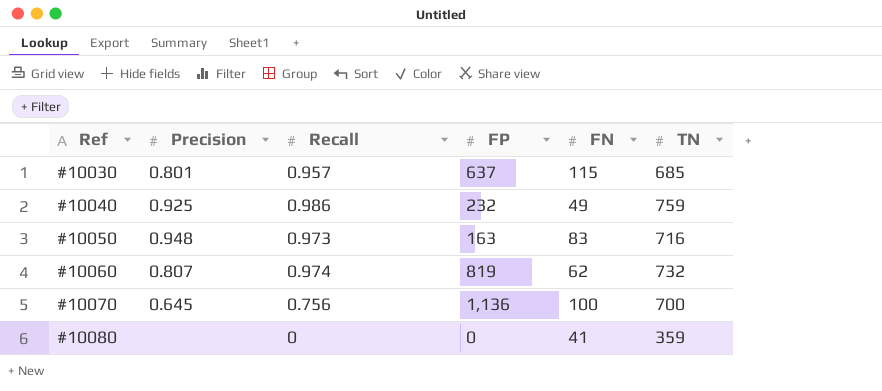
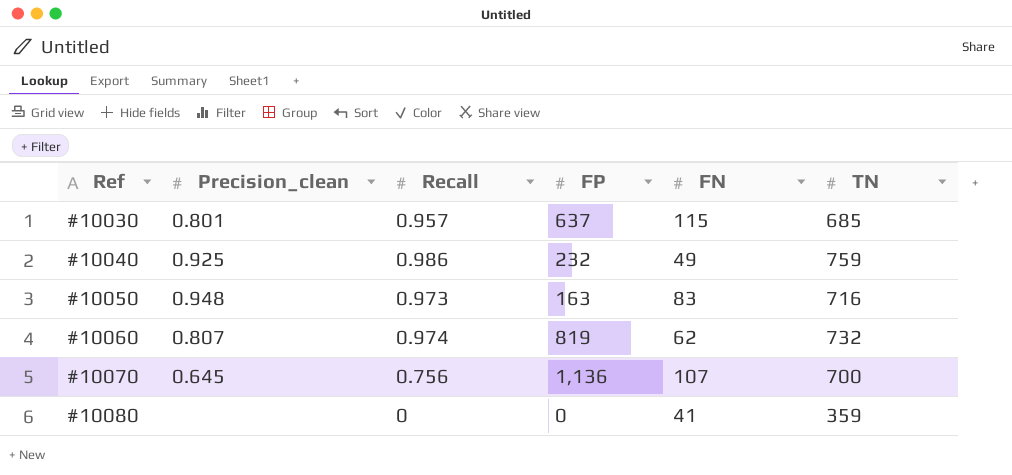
column name: Precision -> Precision_clean
#10070 | FN: 100 -> 107

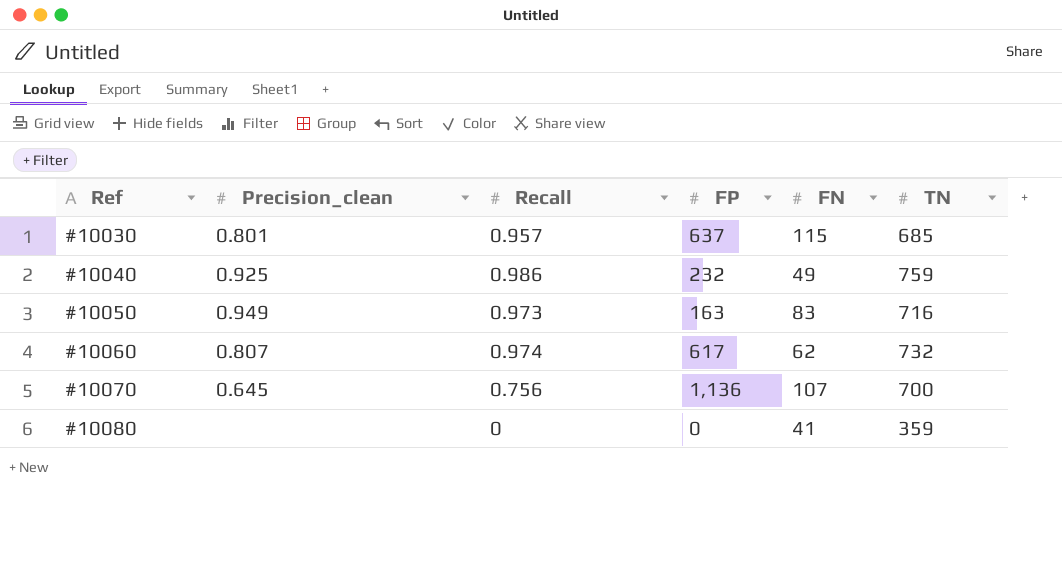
#10050 | Precision_clean: 0.948 -> 0.949
#10060 | FP: 819 -> 617

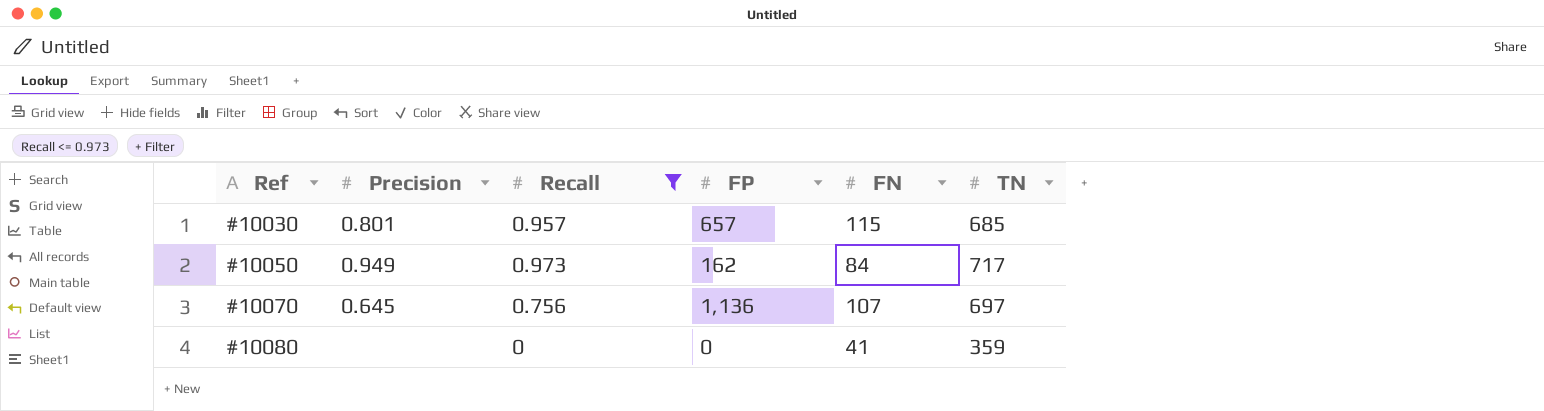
filter: none -> Recall <= 0.973
column name: Precision_clean -> Precision
#10030 | FP: 637 -> 657
#10050 | FP: 163 -> 162
#10050 | FN: 83 -> 84
#10050 | TN: 716 -> 717
#10070 | TN: 700 -> 697

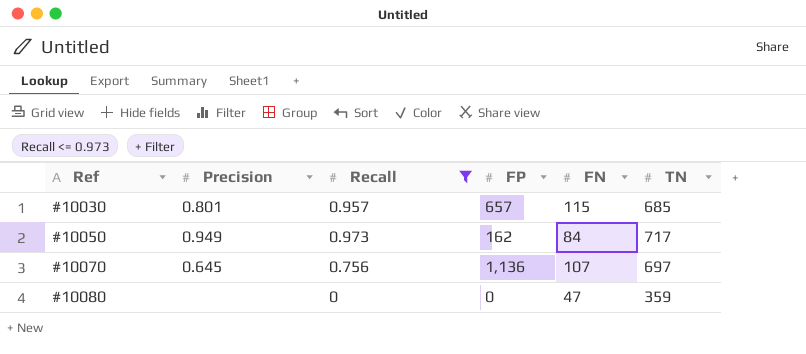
#10080 | FN: 41 -> 47

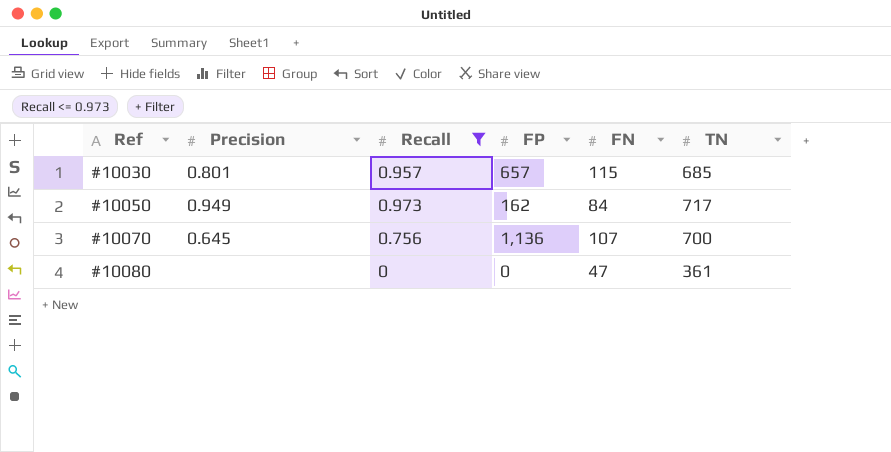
#10070 | TN: 697 -> 700
#10080 | TN: 359 -> 361

